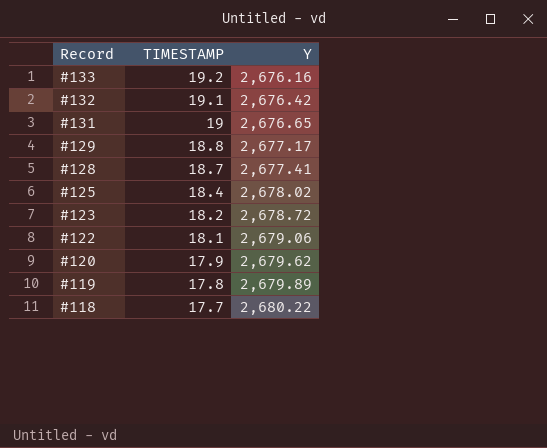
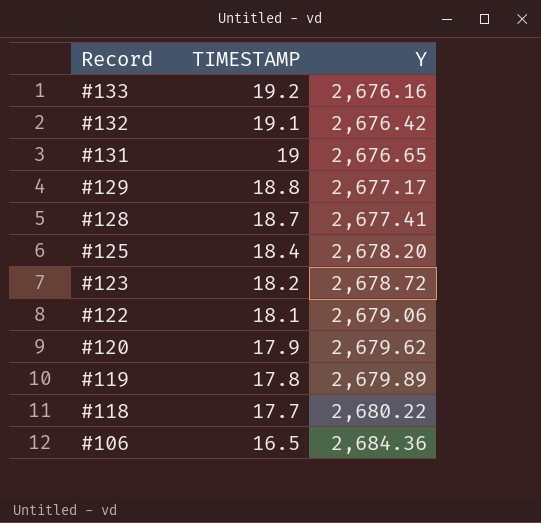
#125 | Y: 2,678.02 -> 2,678.20
row #106: none -> 16.5 | 2,684.36

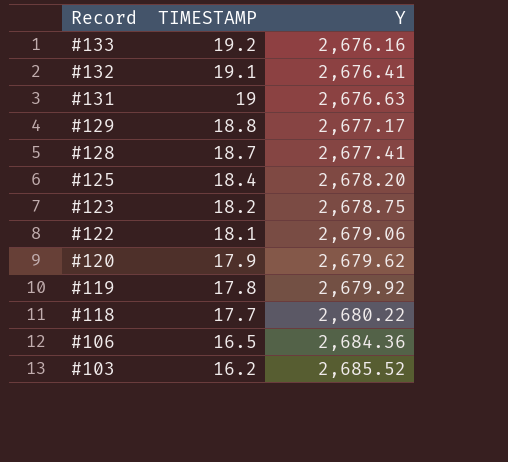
#132 | Y: 2,676.42 -> 2,676.41
#131 | Y: 2,676.65 -> 2,676.63
#123 | Y: 2,678.72 -> 2,678.75
#119 | Y: 2,679.89 -> 2,679.92
row #103: none -> 16.2 | 2,685.52

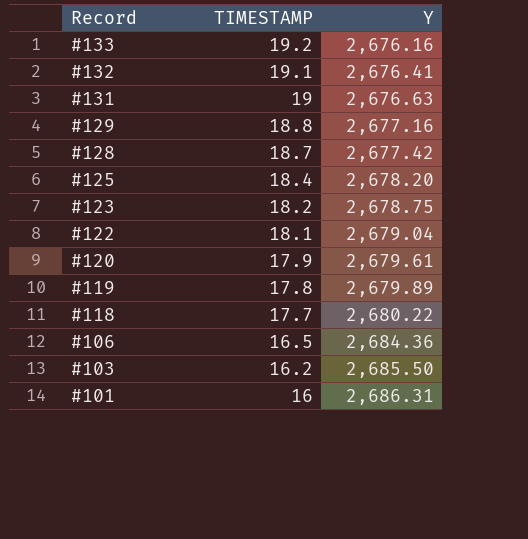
#129 | Y: 2,677.17 -> 2,677.16
#128 | Y: 2,677.41 -> 2,677.42
#122 | Y: 2,679.06 -> 2,679.04
#120 | Y: 2,679.62 -> 2,679.61
#119 | Y: 2,679.92 -> 2,679.89
#103 | Y: 2,685.52 -> 2,685.50
row #101: none -> 16 | 2,686.31

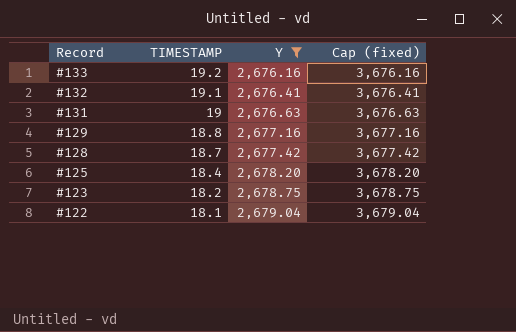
filter: none -> Y <= 2,679.04
column Cap (fixed) | formula: none -> [Y] + 1000

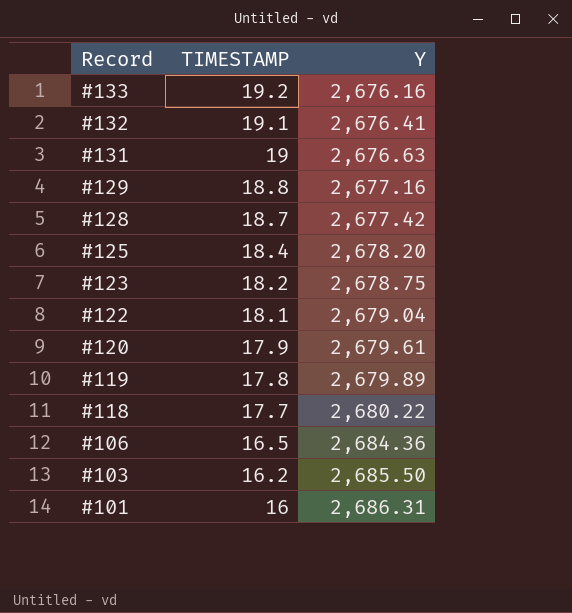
filter: Y <= 2,679.04 -> none
column Cap (fixed) | formula: [Y] + 1000 -> none

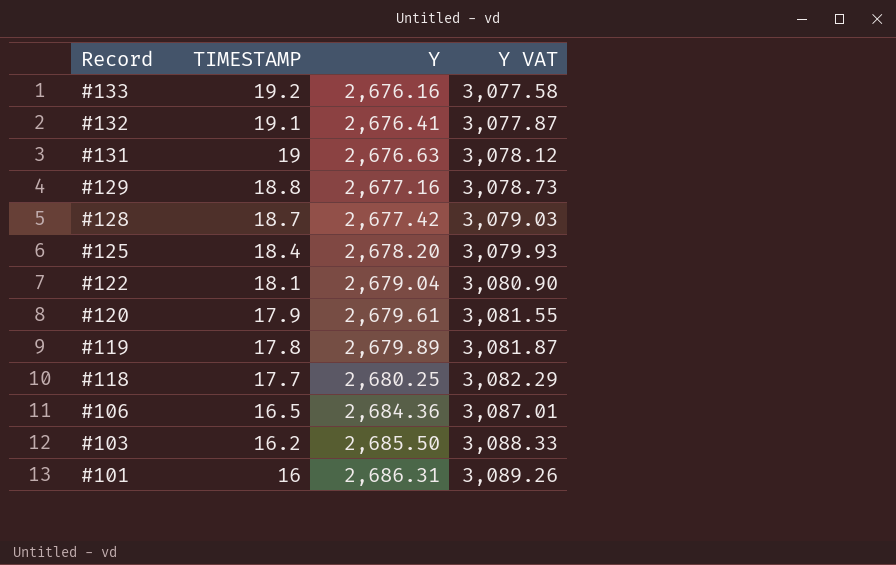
column Y VAT | formula: none -> [Y] * 1.15
row #123: 18.2 | 2,678.75 -> none
#118 | Y: 2,680.22 -> 2,680.25

